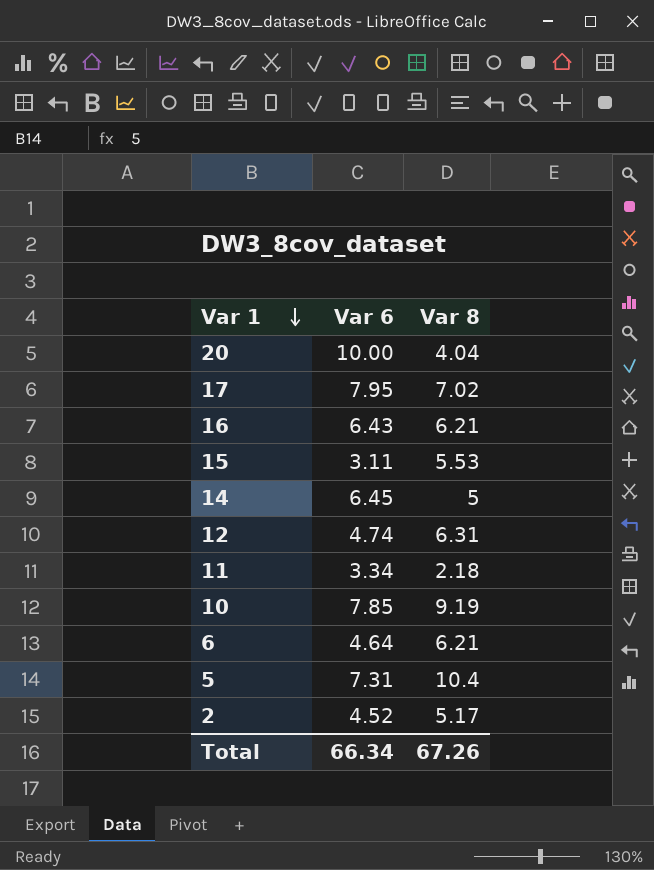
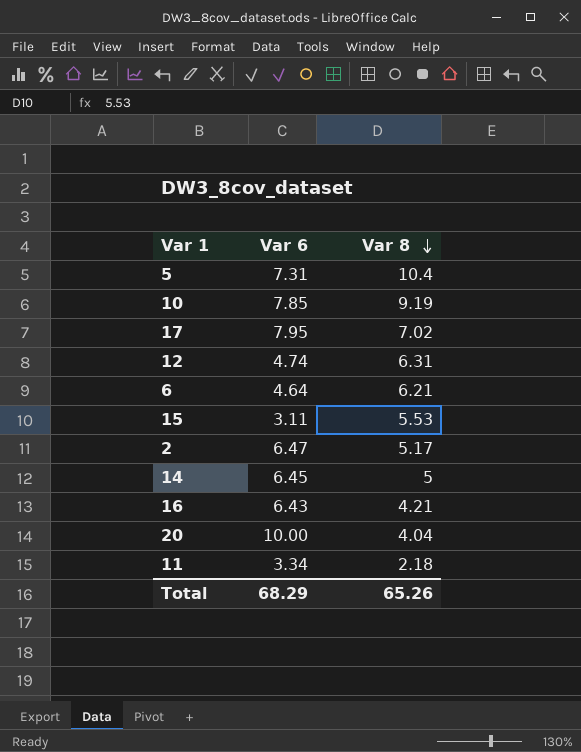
row order: Var 1 descending -> Var 8 descending
2 | Var 6: 4.52 -> 6.47
16 | Var 8: 6.21 -> 4.21
Total | Var 6: 66.34 -> 68.29
Total | Var 8: 67.26 -> 65.26

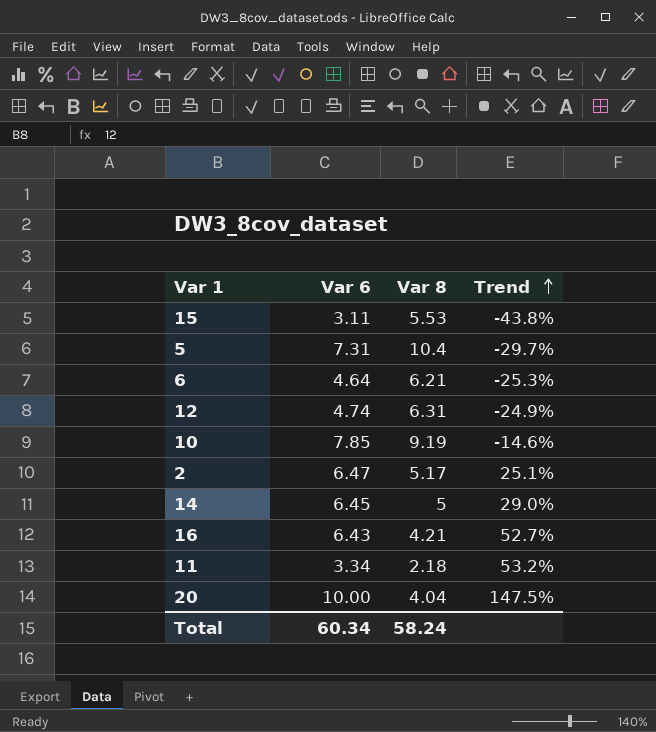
row order: Var 8 descending -> Trend ascending
column Trend | formula: none -> ([Var 6] - [Var 8]) / [Var 8]
row 17: 7.95 | 7.02 -> none
Total | Var 6: 68.29 -> 60.34
Total | Var 8: 65.26 -> 58.24

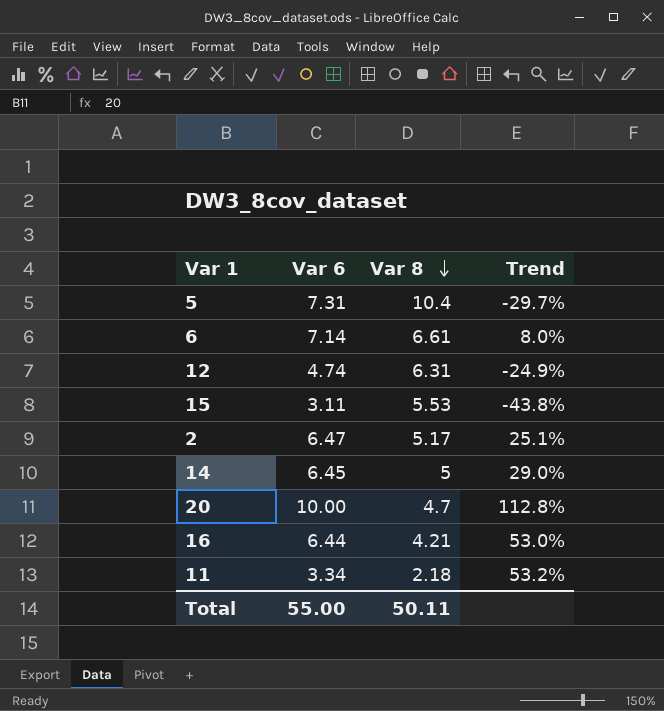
row order: Trend ascending -> Var 8 descending
row 10: 7.85 | 9.19 | -14.6% -> none
6 | Var 6: 4.64 -> 7.14
6 | Var 8: 6.21 -> 6.61
6 | Trend: -25.3% -> 8.0%
20 | Var 8: 4.04 -> 4.7
20 | Trend: 147.5% -> 112.8%
16 | Var 6: 6.43 -> 6.44
16 | Trend: 52.7% -> 53.0%
Total | Var 6: 60.34 -> 55.00
Total | Var 8: 58.24 -> 50.11

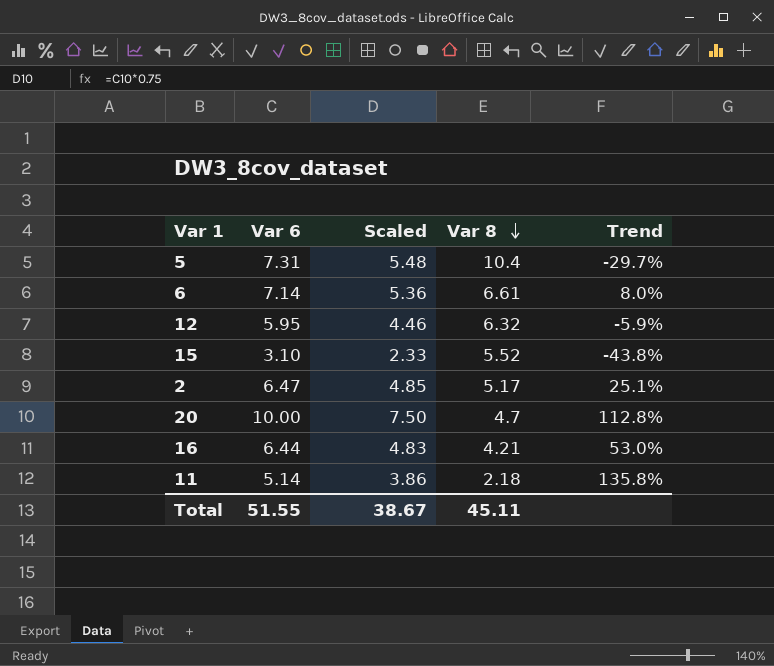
column Scaled | formula: none -> [Var 6] * 0.75
row 14: 6.45 | 5 | 29.0% -> none
12 | Var 6: 4.74 -> 5.95
12 | Var 8: 6.31 -> 6.32
12 | Trend: -24.9% -> -5.9%
15 | Var 6: 3.11 -> 3.10
15 | Var 8: 5.53 -> 5.52
11 | Var 6: 3.34 -> 5.14
11 | Trend: 53.2% -> 135.8%
Total | Var 6: 55.00 -> 51.55
Total | Var 8: 50.11 -> 45.11

